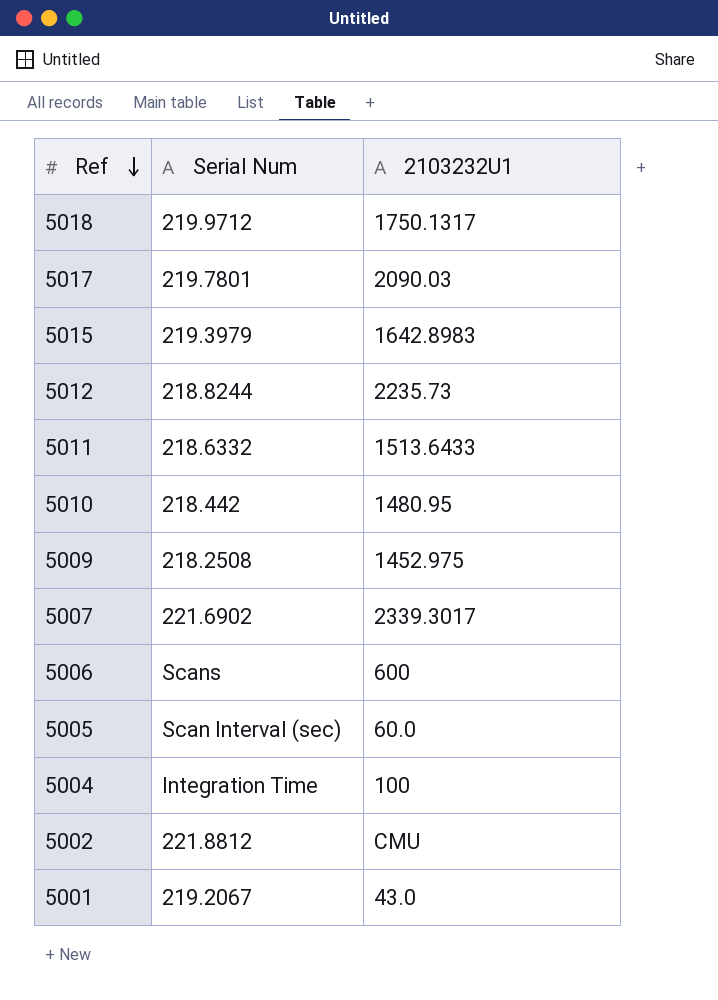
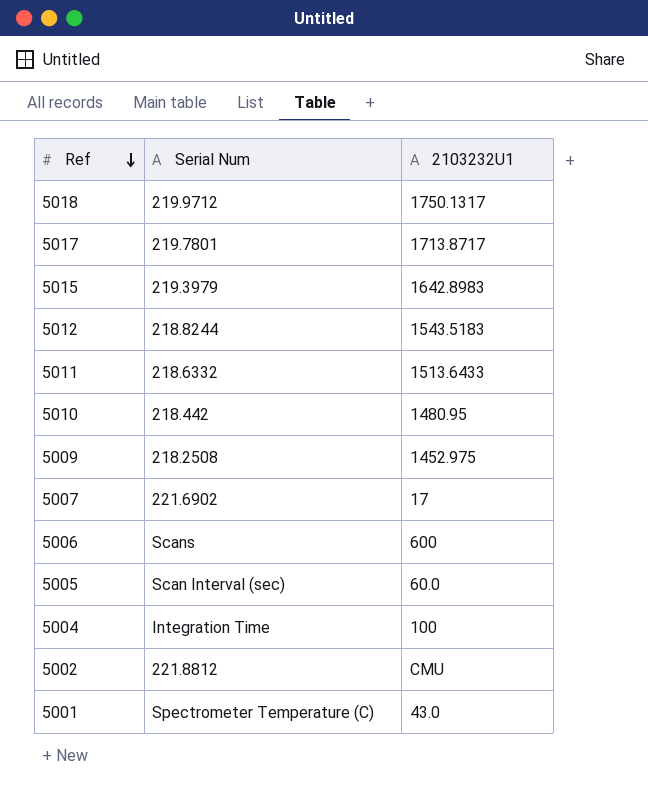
5017 | 2103232U1: 2090.03 -> 1713.8717
5012 | 2103232U1: 2235.73 -> 1543.5183
5007 | 2103232U1: 2339.3017 -> 17
5001 | Serial Num: 219.2067 -> Spectrometer Temperature (C)

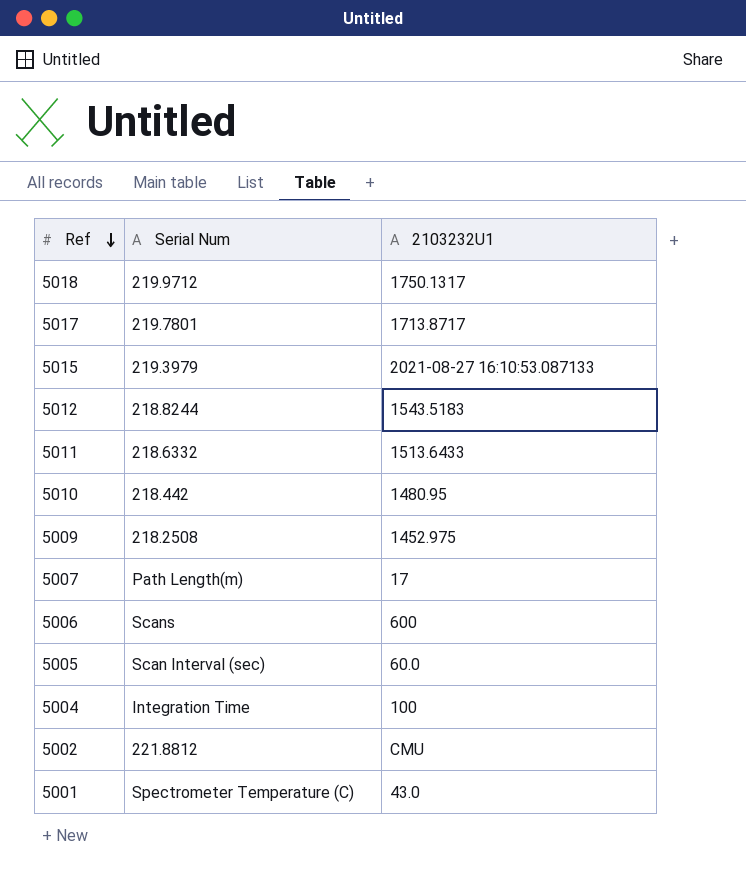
5015 | 2103232U1: 1642.8983 -> 2021-08-27 16:10:53.087133
5007 | Serial Num: 221.6902 -> Path Length(m)

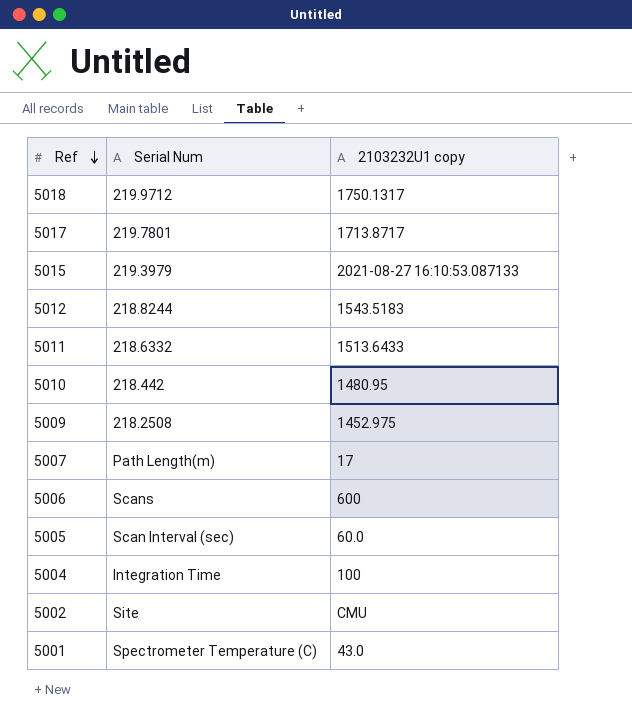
column name: 2103232U1 -> 2103232U1 copy
5002 | Serial Num: 221.8812 -> Site

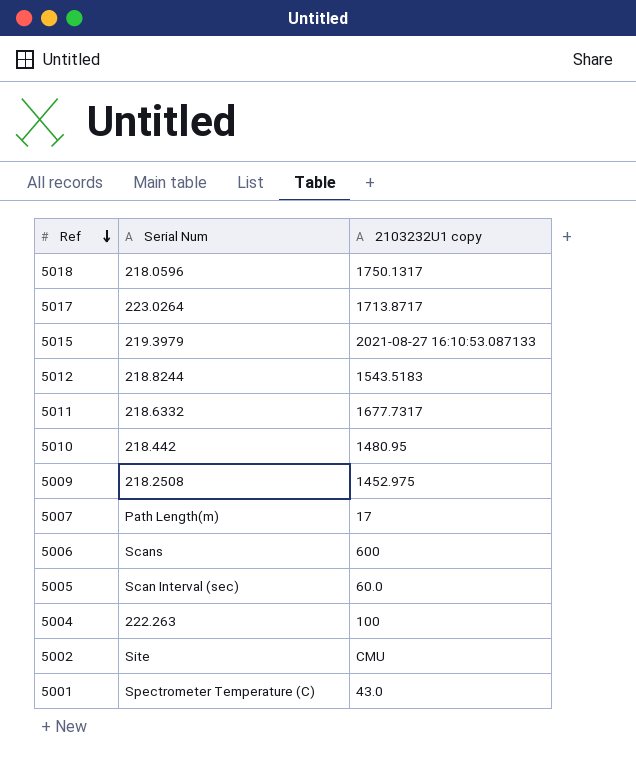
5018 | Serial Num: 219.9712 -> 218.0596
5017 | Serial Num: 219.7801 -> 223.0264
5011 | 2103232U1 copy: 1513.6433 -> 1677.7317
5004 | Serial Num: Integration Time -> 222.263

